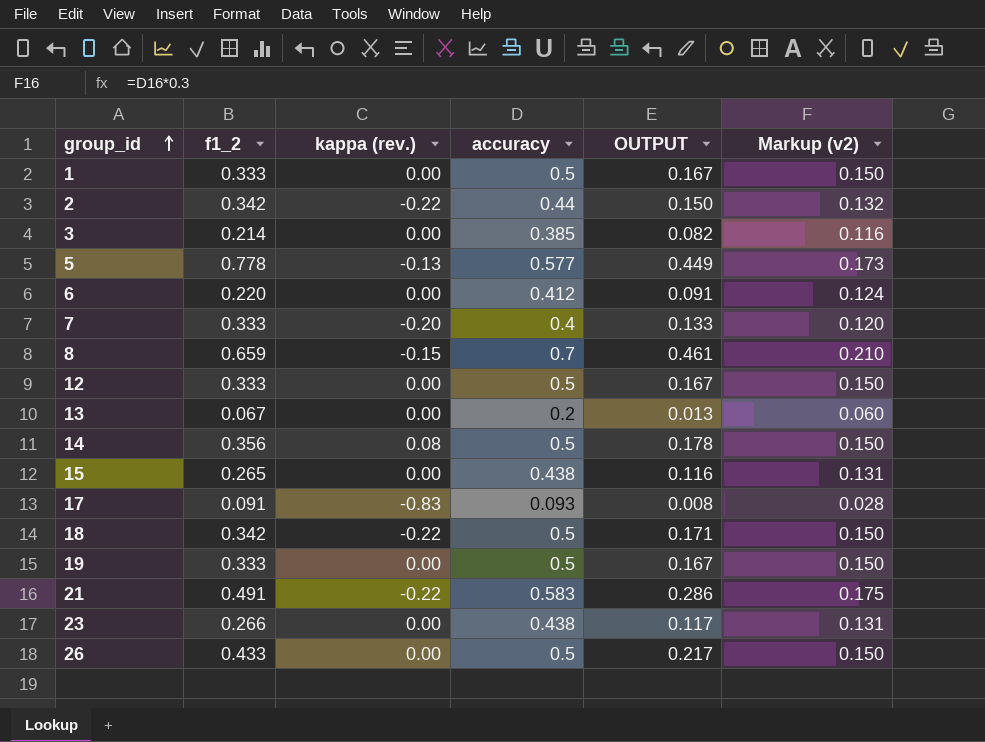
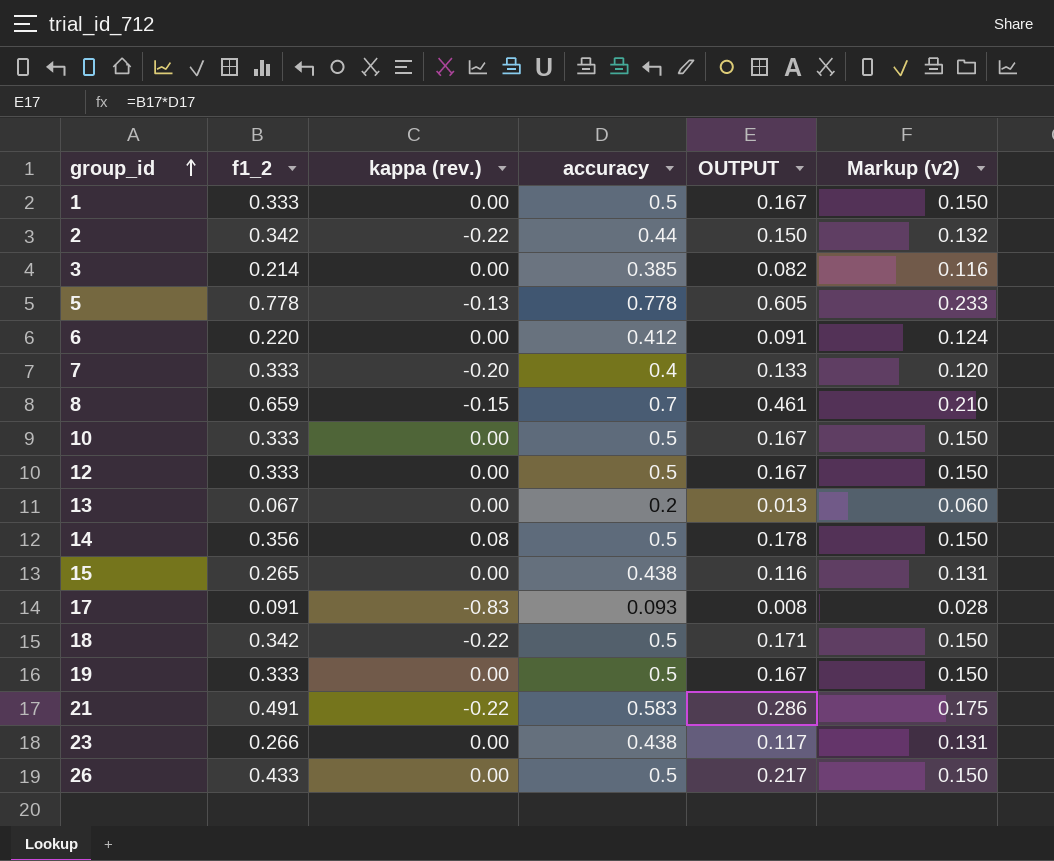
5 | accuracy: 0.577 -> 0.778
5 | OUTPUT: 0.449 -> 0.605
5 | Markup (v2): 0.173 -> 0.233
row 10: none -> 0.333 | 0.00 | 0.5 | 0.167 | 0.150

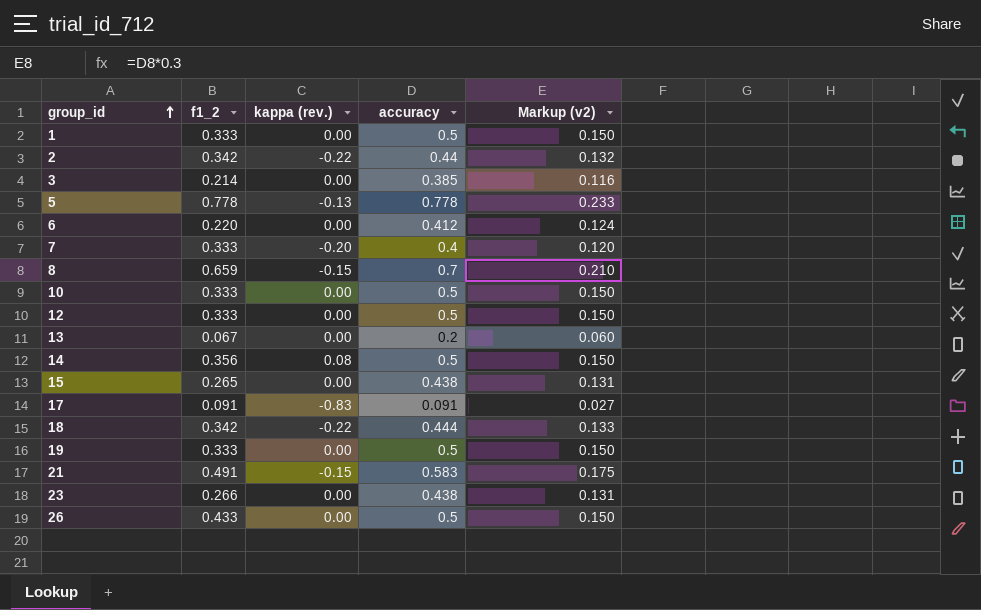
column OUTPUT | formula: [f1_2] * [accuracy] -> none
17 | accuracy: 0.093 -> 0.091
17 | Markup (v2): 0.028 -> 0.027
18 | accuracy: 0.5 -> 0.444
18 | Markup (v2): 0.150 -> 0.133
21 | kappa (rev.): -0.22 -> -0.15

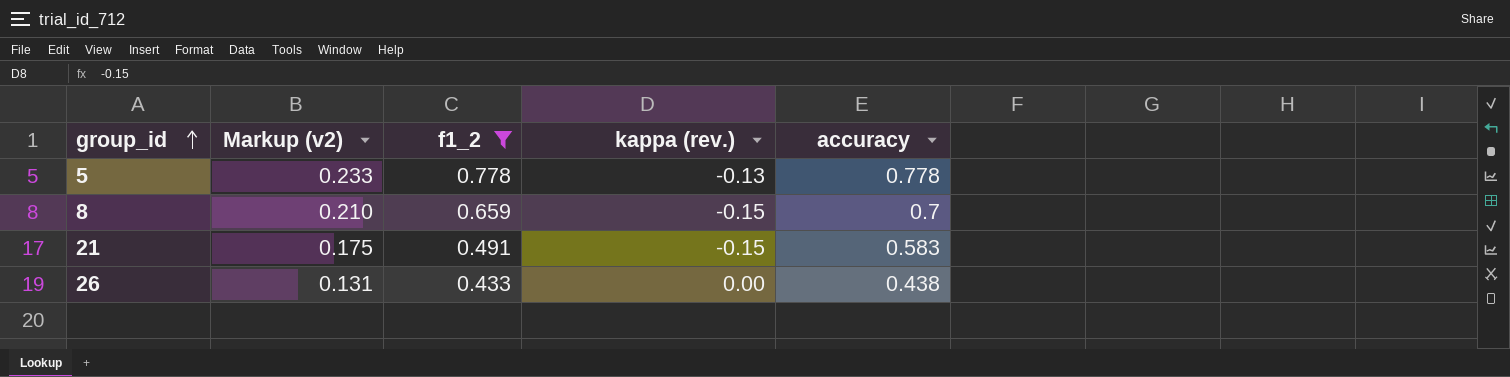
filter: none -> f1_2 >= 0.433
column Markup (v2) | position: 5 -> 2
26 | Markup (v2): 0.150 -> 0.131
26 | accuracy: 0.5 -> 0.438

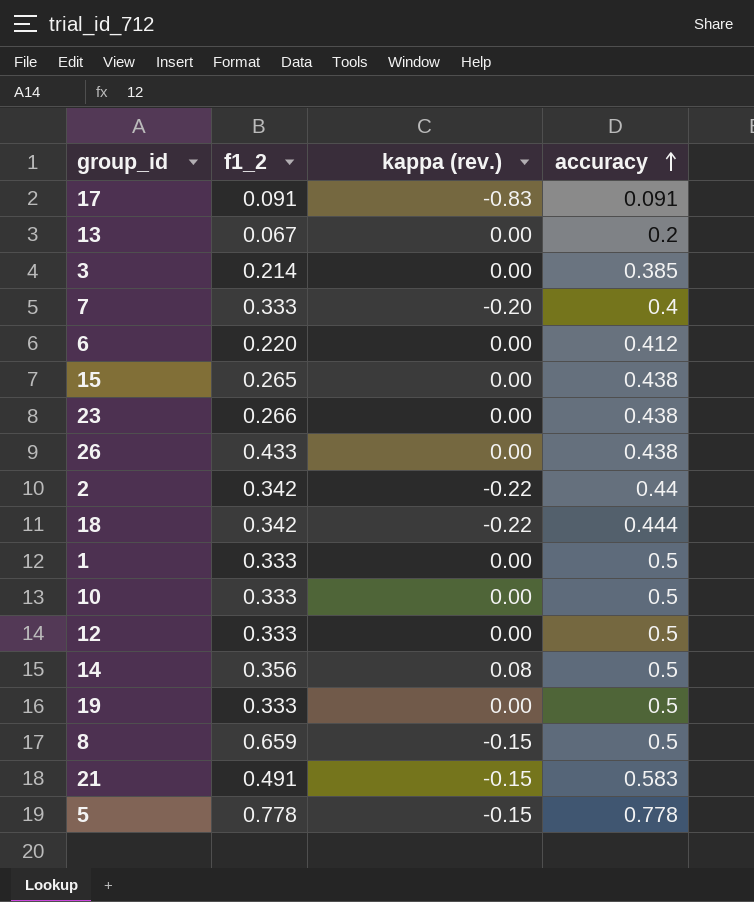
filter: f1_2 >= 0.433 -> none
row order: group_id ascending -> accuracy ascending
column Markup (v2) | formula: [accuracy] * 0.3 -> none
8 | accuracy: 0.7 -> 0.5
5 | kappa (rev.): -0.13 -> -0.15

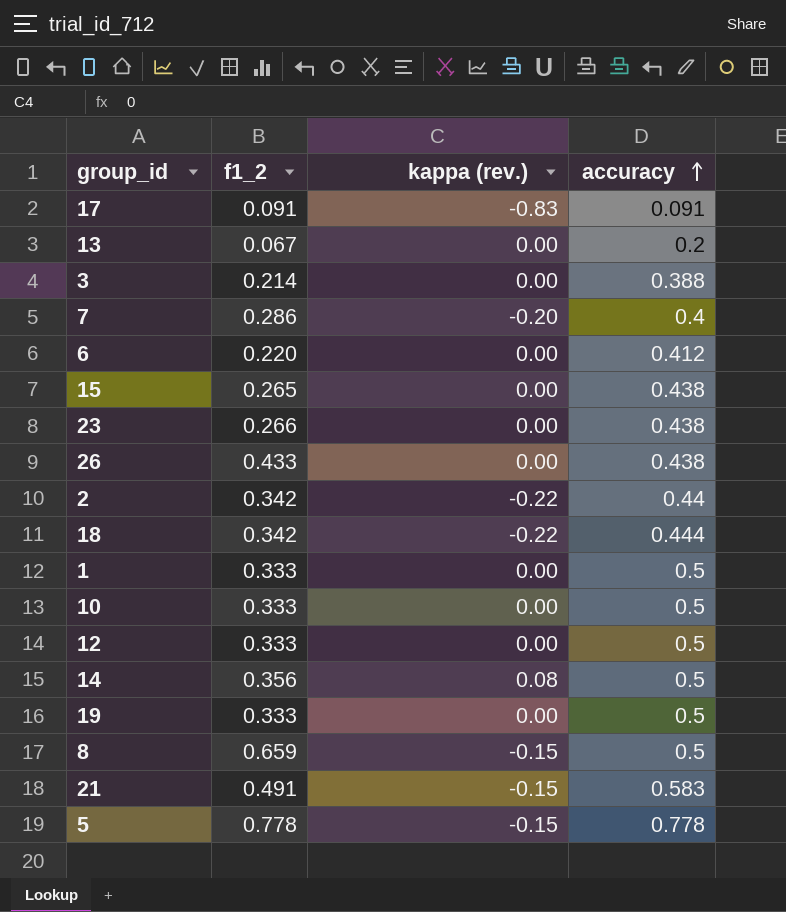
3 | accuracy: 0.385 -> 0.388
7 | f1_2: 0.333 -> 0.286

